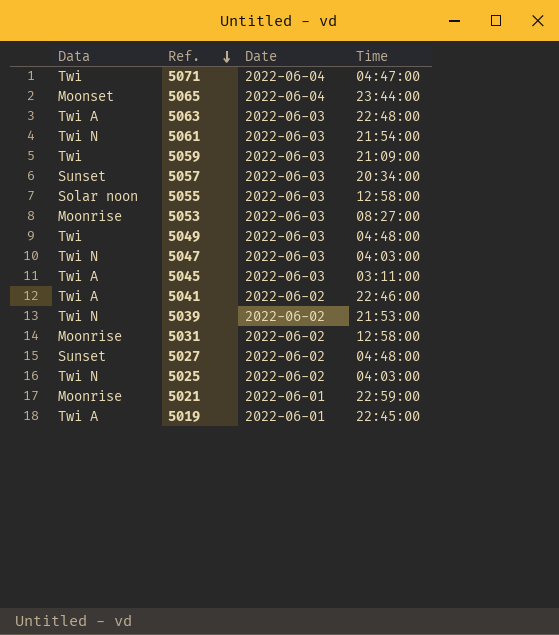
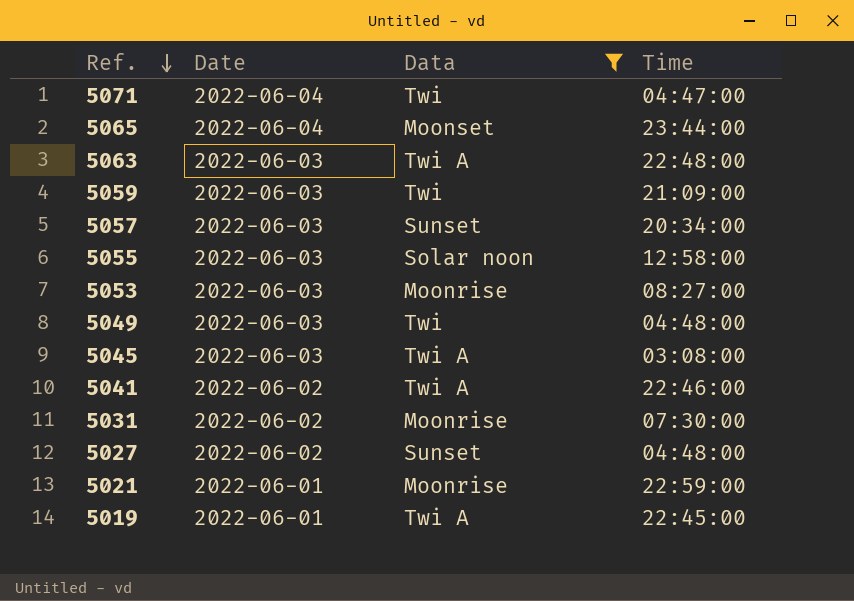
filter: none -> Data != Twi N
column Data | position: 1 -> 3
5045 | Time: 03:11:00 -> 03:08:00
5031 | Time: 12:58:00 -> 07:30:00

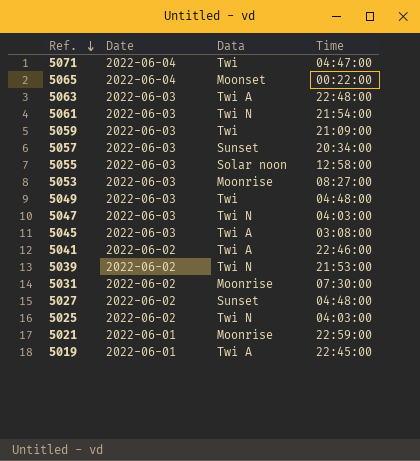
filter: Data != Twi N -> none
5065 | Time: 23:44:00 -> 00:22:00

